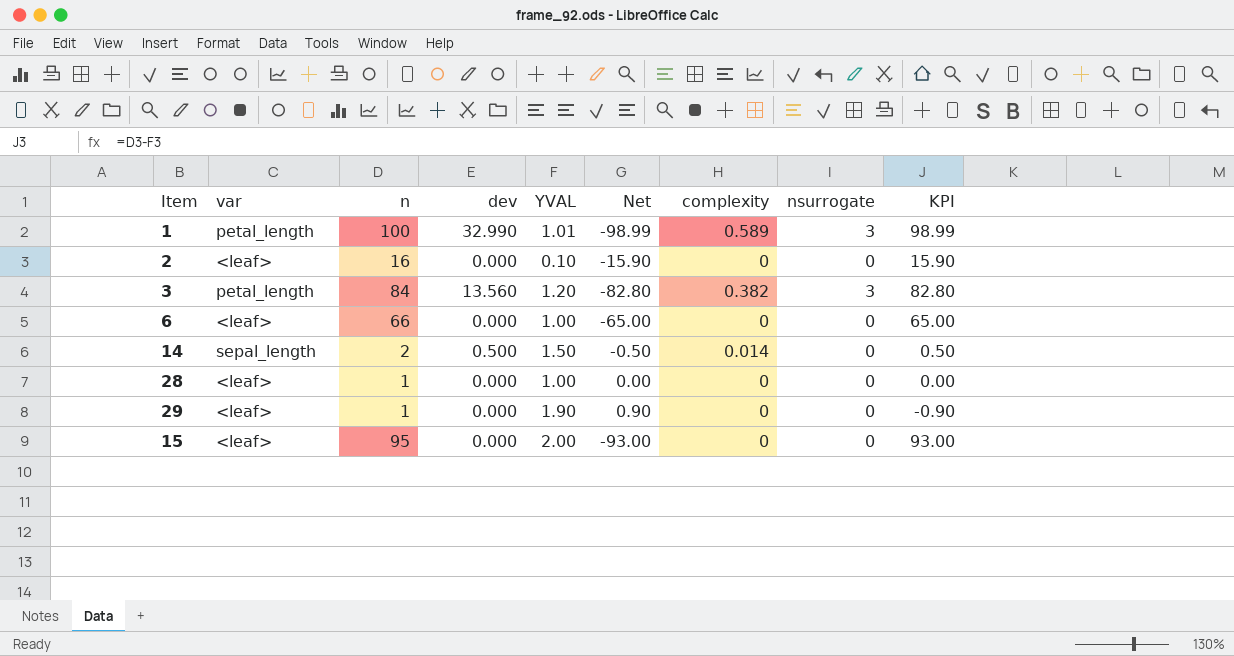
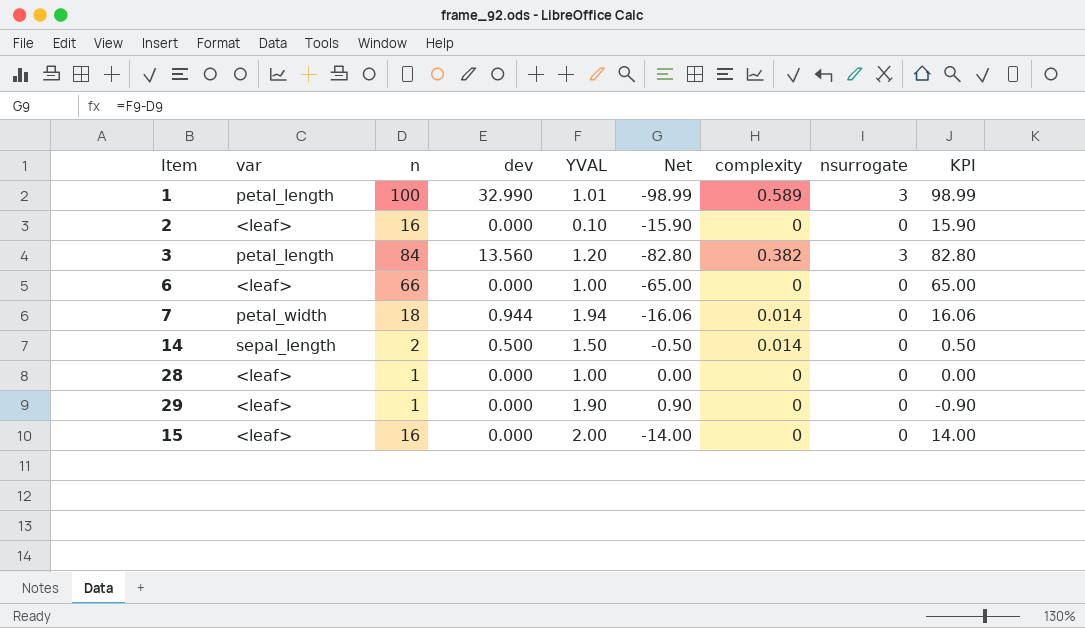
row 7: none -> petal_width | 18 | 0.944 | 1.94 | -16.06 | 0.014 | 0 | 16.06
15 | n: 95 -> 16
15 | Net: -93.00 -> -14.00
15 | KPI: 93.00 -> 14.00

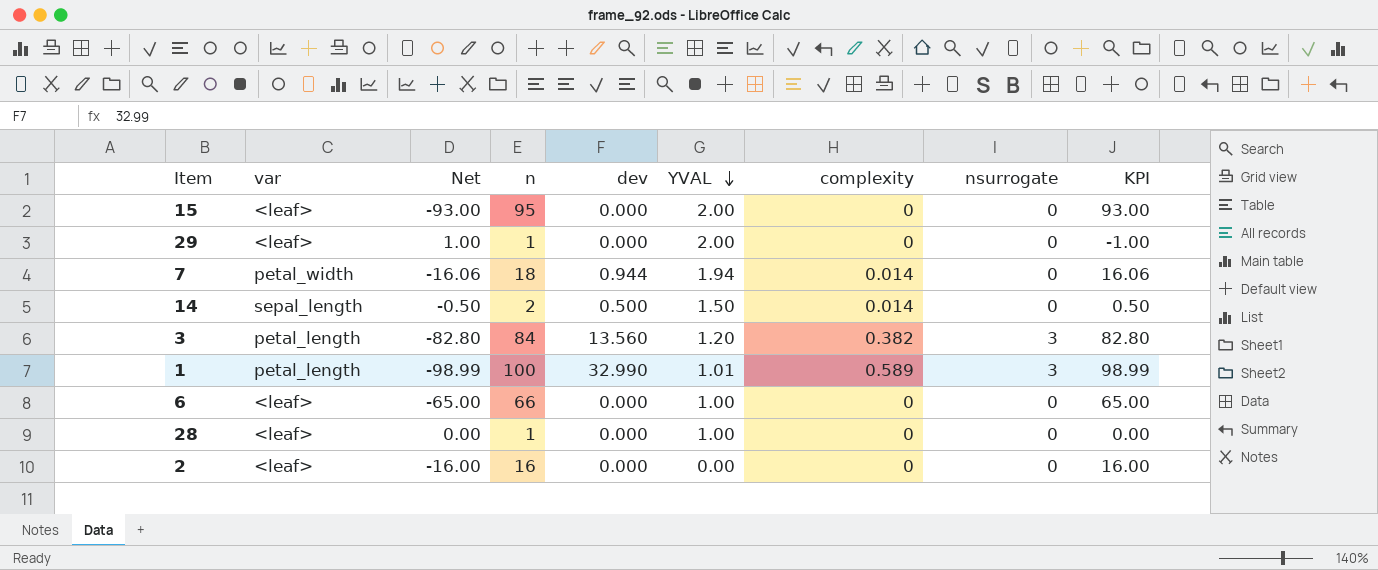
row order: none -> YVAL descending
column Net | position: 6 -> 3
15 | Net: -14.00 -> -93.00
15 | n: 16 -> 95
15 | KPI: 14.00 -> 93.00
29 | Net: 0.90 -> 1.00
29 | YVAL: 1.90 -> 2.00
29 | KPI: -0.90 -> -1.00
2 | Net: -15.90 -> -16.00
2 | YVAL: 0.10 -> 0.00
2 | KPI: 15.90 -> 16.00

